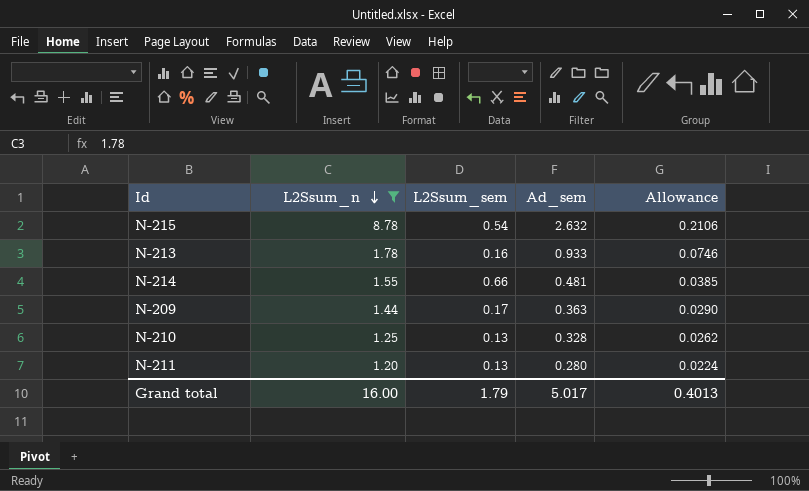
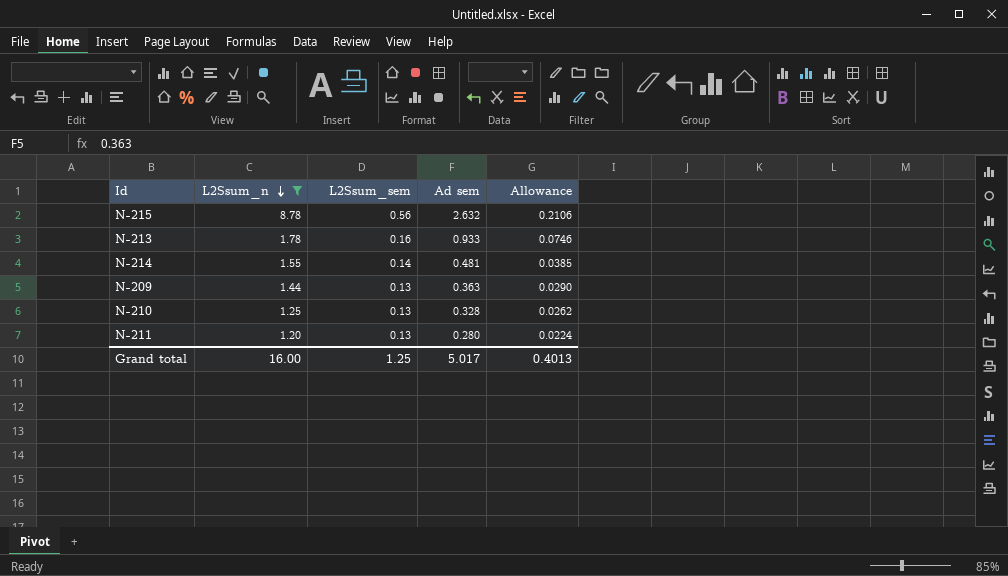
column name: Ad_sem -> Ad sem
N-215 | L2Ssum_sem: 0.54 -> 0.56
N-214 | L2Ssum_sem: 0.66 -> 0.14
N-209 | L2Ssum_sem: 0.17 -> 0.13
Grand total | L2Ssum_sem: 1.79 -> 1.25

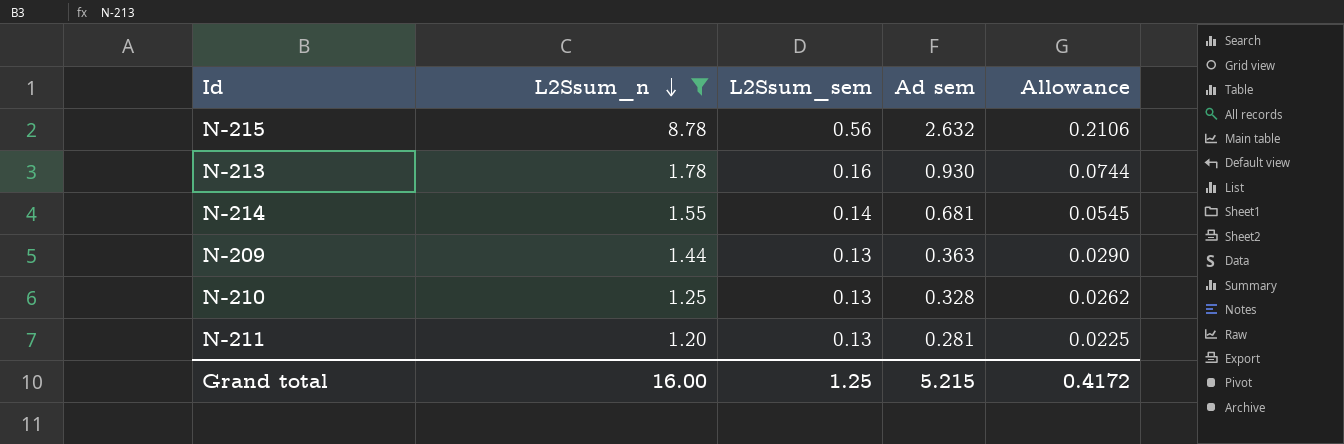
N-213 | Ad sem: 0.933 -> 0.930
N-213 | Allowance: 0.0746 -> 0.0744
N-214 | Ad sem: 0.481 -> 0.681
N-214 | Allowance: 0.0385 -> 0.0545
N-211 | Ad sem: 0.280 -> 0.281
N-211 | Allowance: 0.0224 -> 0.0225
Grand total | Ad sem: 5.017 -> 5.215
Grand total | Allowance: 0.4013 -> 0.4172

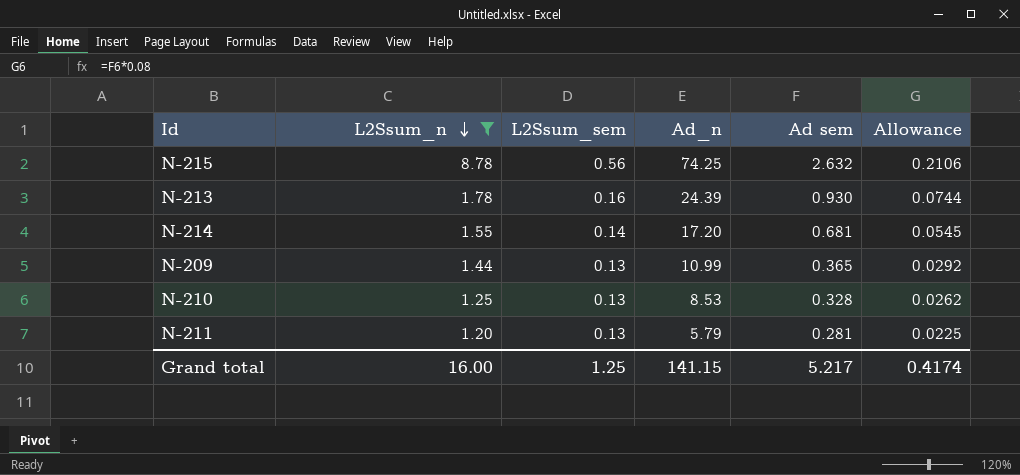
column Ad_n | position: none -> 4
N-209 | Ad sem: 0.363 -> 0.365
N-209 | Allowance: 0.0290 -> 0.0292
Grand total | Ad sem: 5.215 -> 5.217
Grand total | Allowance: 0.4172 -> 0.4174

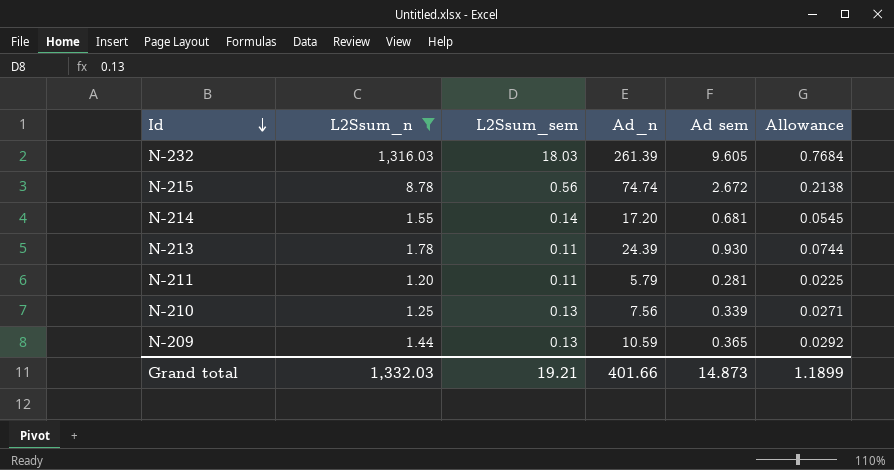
row order: L2Ssum_n descending -> Id descending
row N-232: none -> 1,316.03 | 18.03 | 261.39 | 9.605 | 0.7684
N-215 | Ad_n: 74.25 -> 74.74
N-215 | Ad sem: 2.632 -> 2.672
N-215 | Allowance: 0.2106 -> 0.2138
N-213 | L2Ssum_sem: 0.16 -> 0.11
N-211 | L2Ssum_sem: 0.13 -> 0.11
N-210 | Ad_n: 8.53 -> 7.56
N-210 | Ad sem: 0.328 -> 0.339
N-210 | Allowance: 0.0262 -> 0.0271
N-209 | Ad_n: 10.99 -> 10.59
Grand total | L2Ssum_n: 16.00 -> 1,332.03
Grand total | L2Ssum_sem: 1.25 -> 19.21
Grand total | Ad_n: 141.15 -> 401.66
Grand total | Ad sem: 5.217 -> 14.873
Grand total | Allowance: 0.4174 -> 1.1899

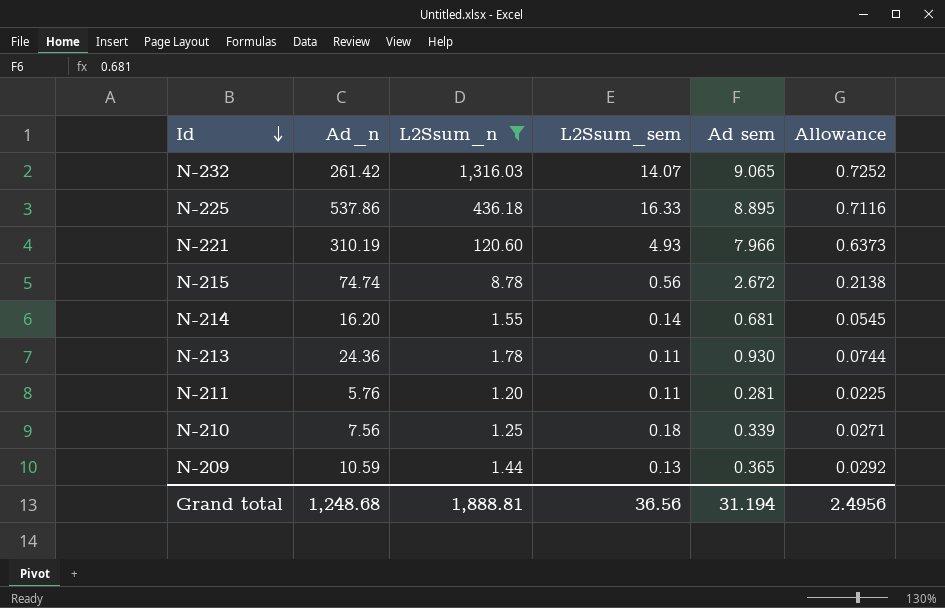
column Ad_n | position: 4 -> 2
N-232 | Ad_n: 261.39 -> 261.42
N-232 | L2Ssum_sem: 18.03 -> 14.07
N-232 | Ad sem: 9.605 -> 9.065
N-232 | Allowance: 0.7684 -> 0.7252
row N-225: none -> 537.86 | 436.18 | 16.33 | 8.895 | 0.7116
row N-221: none -> 310.19 | 120.60 | 4.93 | 7.966 | 0.6373
N-214 | Ad_n: 17.20 -> 16.20
N-213 | Ad_n: 24.39 -> 24.36
N-211 | Ad_n: 5.79 -> 5.76
N-210 | L2Ssum_sem: 0.13 -> 0.18
Grand total | Ad_n: 401.66 -> 1,248.68
Grand total | L2Ssum_n: 1,332.03 -> 1,888.81
Grand total | L2Ssum_sem: 19.21 -> 36.56
Grand total | Ad sem: 14.873 -> 31.194
Grand total | Allowance: 1.1899 -> 2.4956

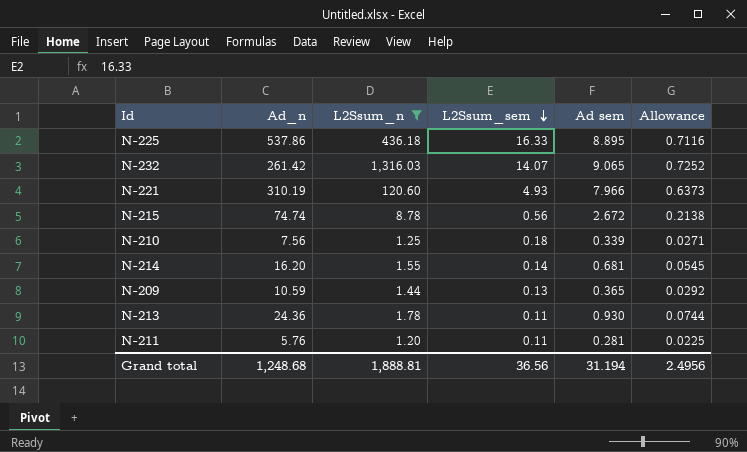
row order: Id descending -> L2Ssum_sem descending

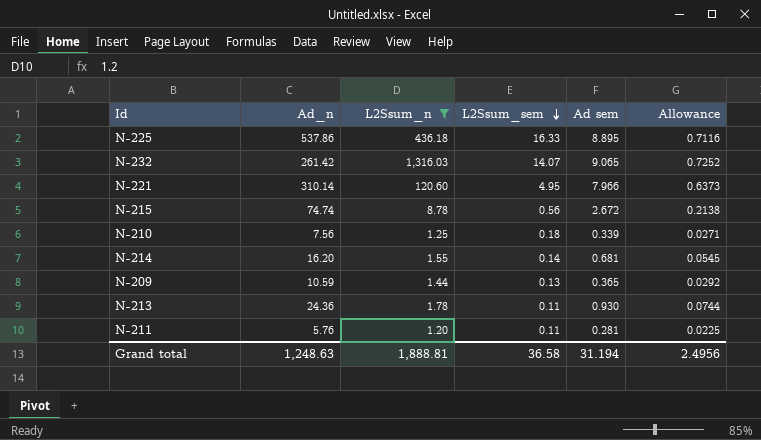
N-221 | Ad_n: 310.19 -> 310.14
N-221 | L2Ssum_sem: 4.93 -> 4.95
Grand total | Ad_n: 1,248.68 -> 1,248.63
Grand total | L2Ssum_sem: 36.56 -> 36.58

